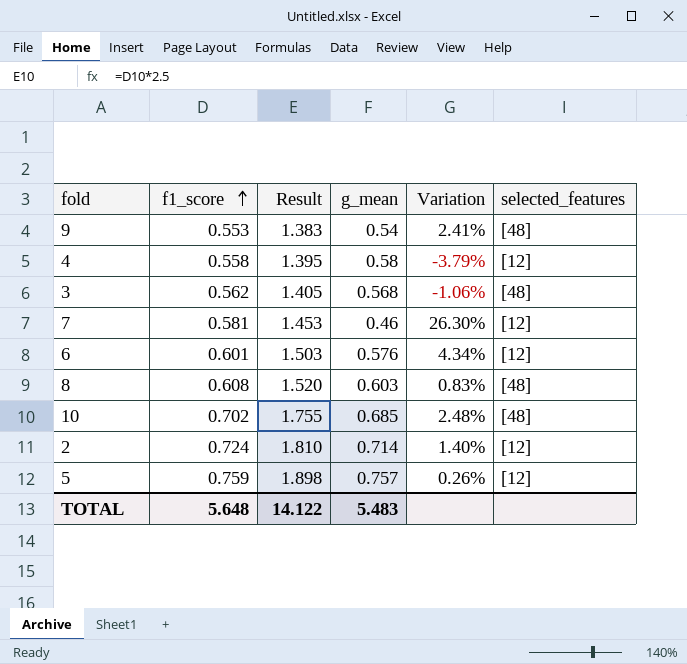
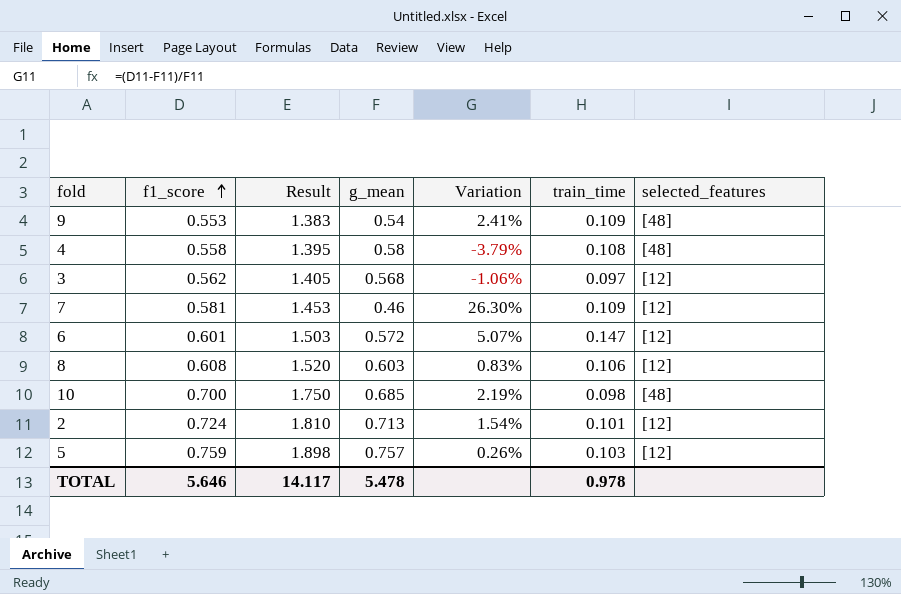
column train_time | position: none -> 6
4 | selected_features: [12] -> [48]
3 | selected_features: [48] -> [12]
6 | g_mean: 0.576 -> 0.572
6 | Variation: 4.34% -> 5.07%
8 | selected_features: [48] -> [12]
10 | f1_score: 0.702 -> 0.700
10 | Result: 1.755 -> 1.750
10 | Variation: 2.48% -> 2.19%
2 | g_mean: 0.714 -> 0.713
2 | Variation: 1.40% -> 1.54%
TOTAL | f1_score: 5.648 -> 5.646
TOTAL | Result: 14.122 -> 14.117
TOTAL | g_mean: 5.483 -> 5.478

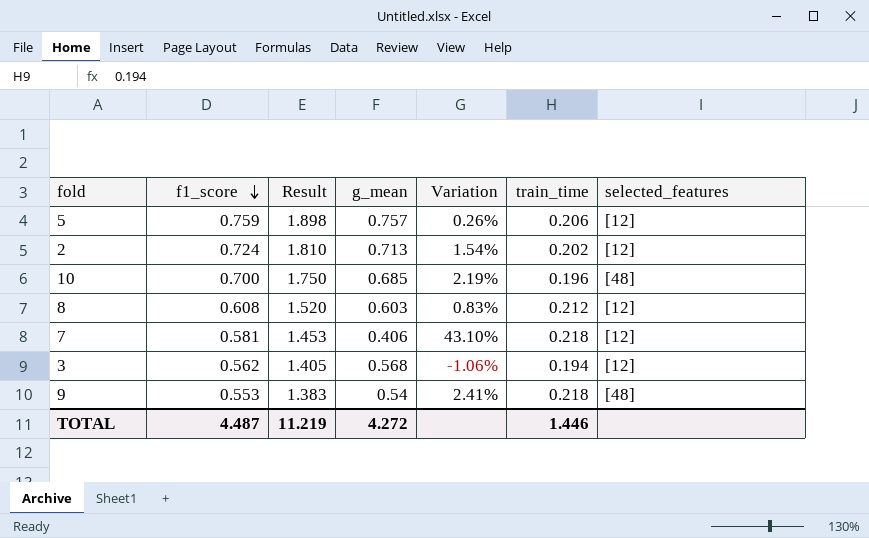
row order: f1_score ascending -> f1_score descending
row 4: 0.558 | 1.395 | 0.58 | -3.79% | 0.108 | [48] -> none
row 6: 0.601 | 1.503 | 0.572 | 5.07% | 0.147 | [12] -> none
5 | train_time: 0.103 -> 0.206
2 | train_time: 0.101 -> 0.202
10 | train_time: 0.098 -> 0.196
8 | train_time: 0.106 -> 0.212
7 | g_mean: 0.46 -> 0.406
7 | Variation: 26.30% -> 43.10%
7 | train_time: 0.109 -> 0.218
3 | train_time: 0.097 -> 0.194
9 | train_time: 0.109 -> 0.218
TOTAL | f1_score: 5.646 -> 4.487
TOTAL | Result: 14.117 -> 11.219
TOTAL | g_mean: 5.478 -> 4.272
TOTAL | train_time: 0.978 -> 1.446

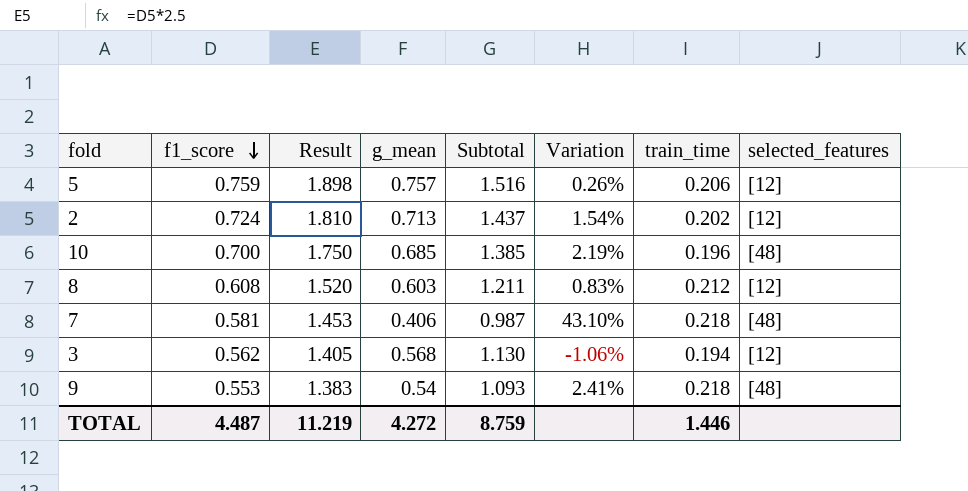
column Subtotal | formula: none -> [f1_score] + [g_mean]
7 | selected_features: [12] -> [48]

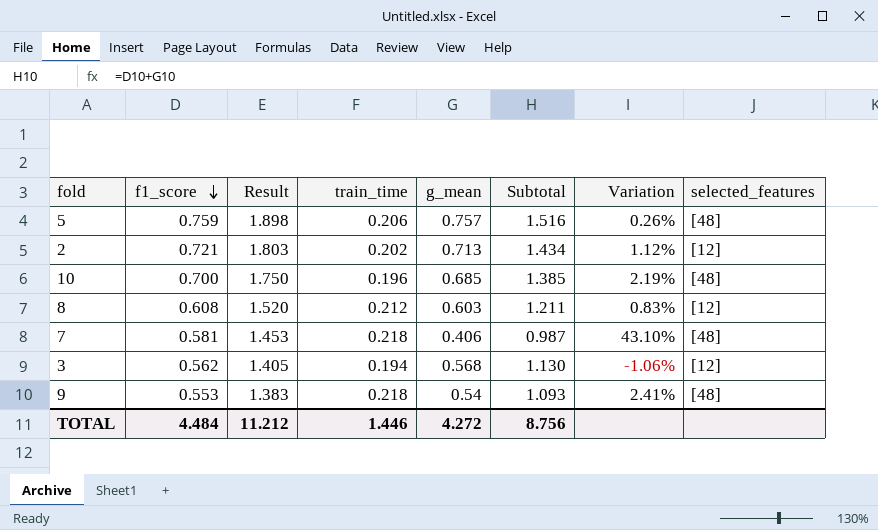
column train_time | position: 7 -> 4
5 | selected_features: [12] -> [48]
2 | f1_score: 0.724 -> 0.721
2 | Result: 1.810 -> 1.803
2 | Subtotal: 1.437 -> 1.434
2 | Variation: 1.54% -> 1.12%
TOTAL | f1_score: 4.487 -> 4.484
TOTAL | Result: 11.219 -> 11.212
TOTAL | Subtotal: 8.759 -> 8.756

